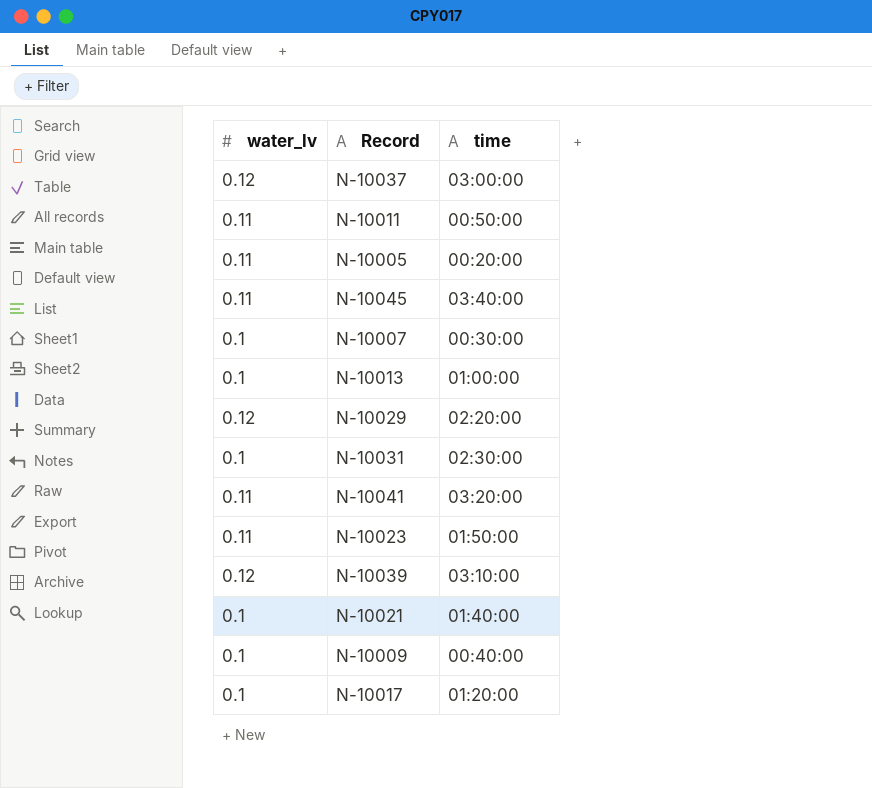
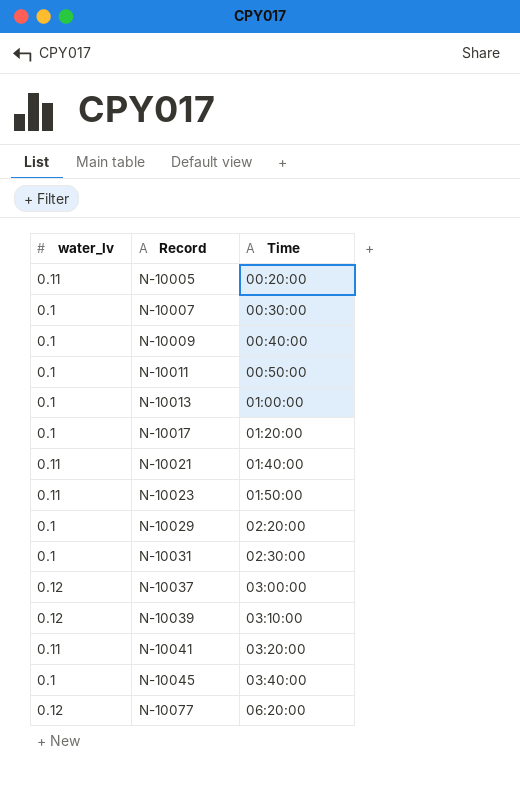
row order: none -> Record ascending
column name: time -> Time
N-10011 | water_lv: 0.11 -> 0.1
N-10021 | water_lv: 0.1 -> 0.11
N-10029 | water_lv: 0.12 -> 0.1
N-10045 | water_lv: 0.11 -> 0.1
row N-10077: none -> 0.12 | 06:20:00

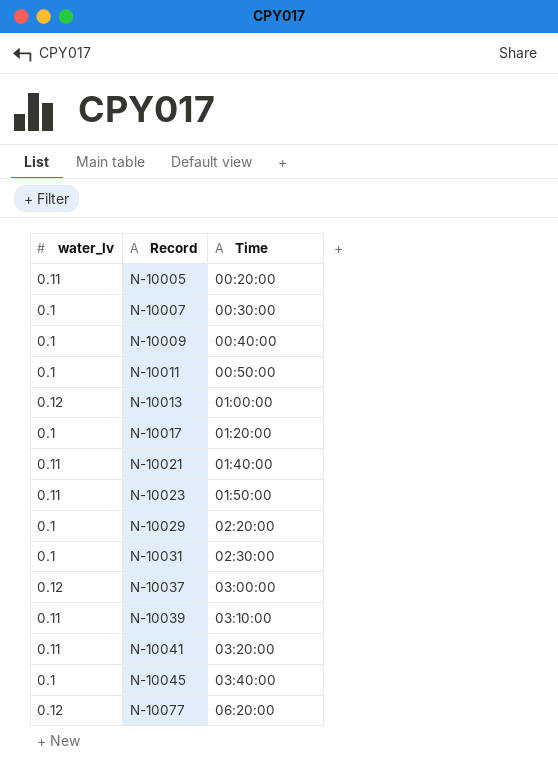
N-10013 | water_lv: 0.1 -> 0.12
N-10039 | water_lv: 0.12 -> 0.11

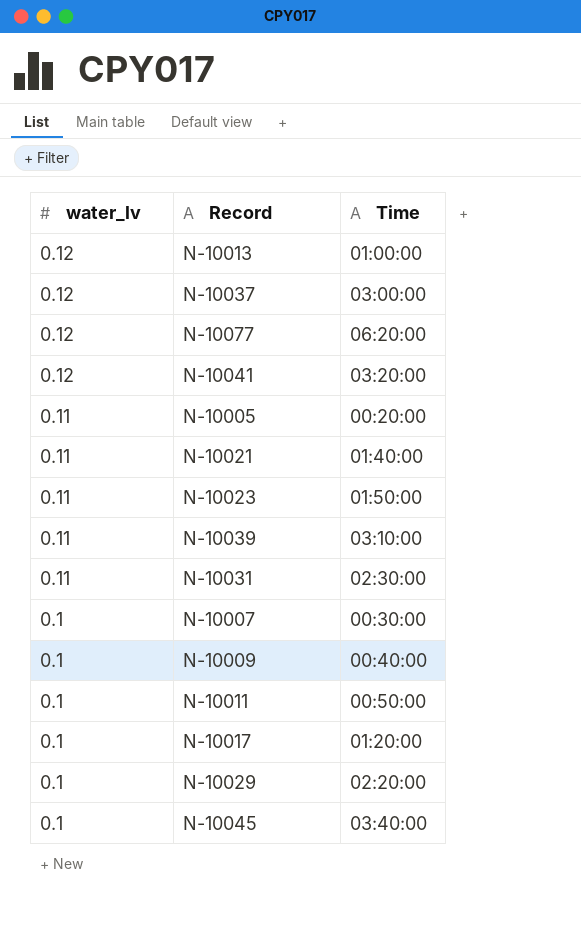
row order: Record ascending -> water_lv descending
N-10041 | water_lv: 0.11 -> 0.12
N-10031 | water_lv: 0.1 -> 0.11

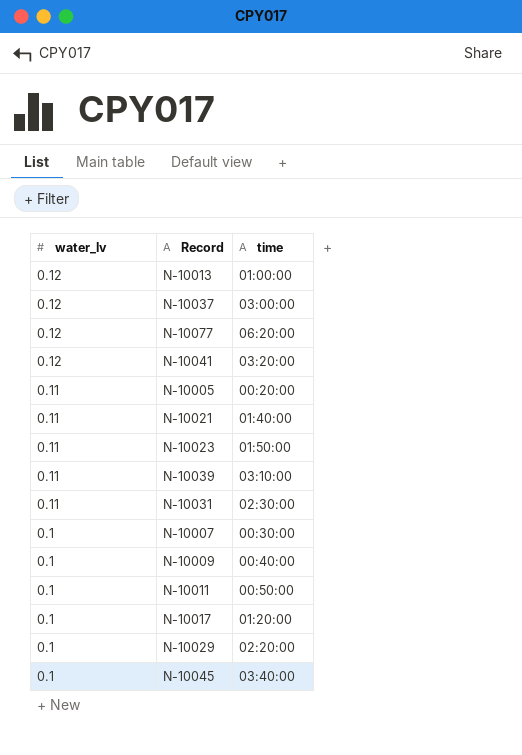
column name: Time -> time

